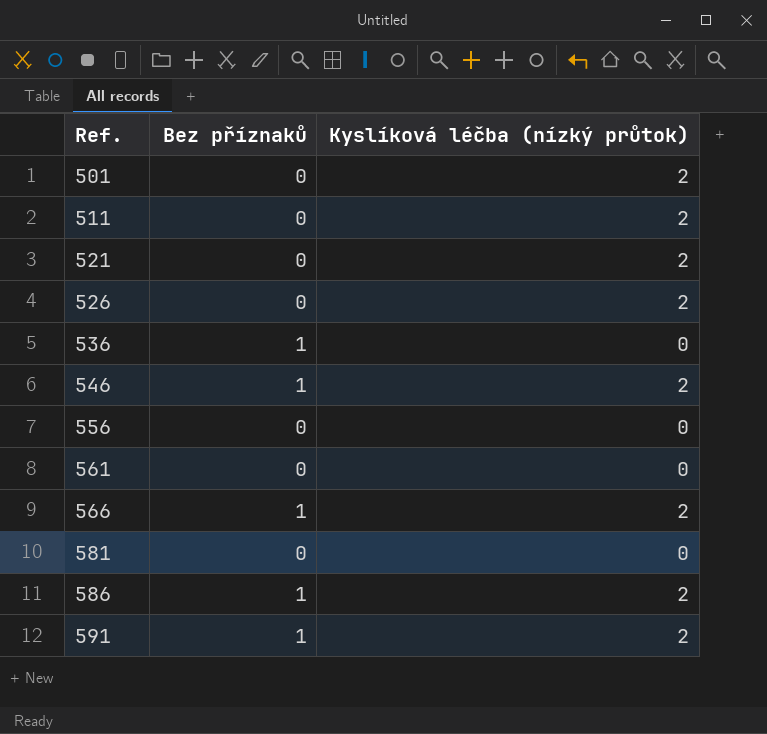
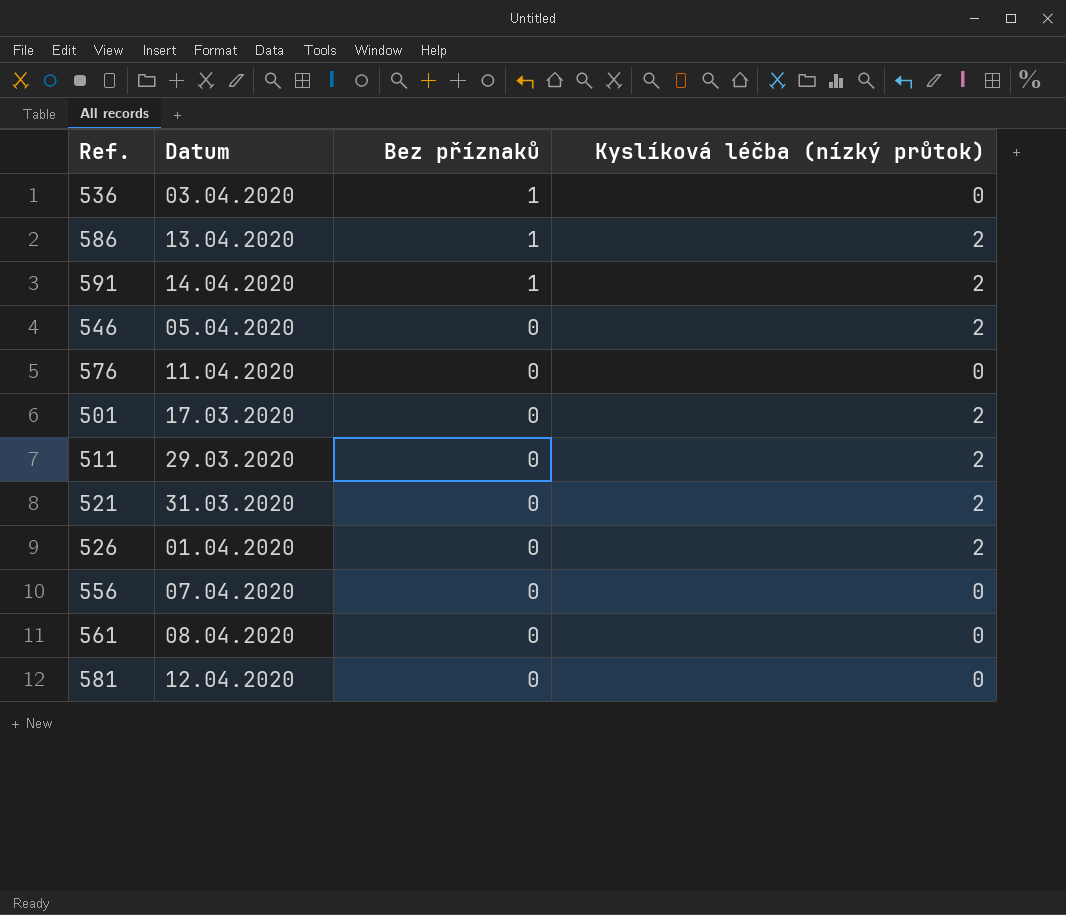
row order: Ref. ascending -> Bez příznaků descending
column Datum | position: none -> 2
row 566: 1 | 2 -> none
546 | Bez příznaků: 1 -> 0
row 576: none -> 11.04.2020 | 0 | 0

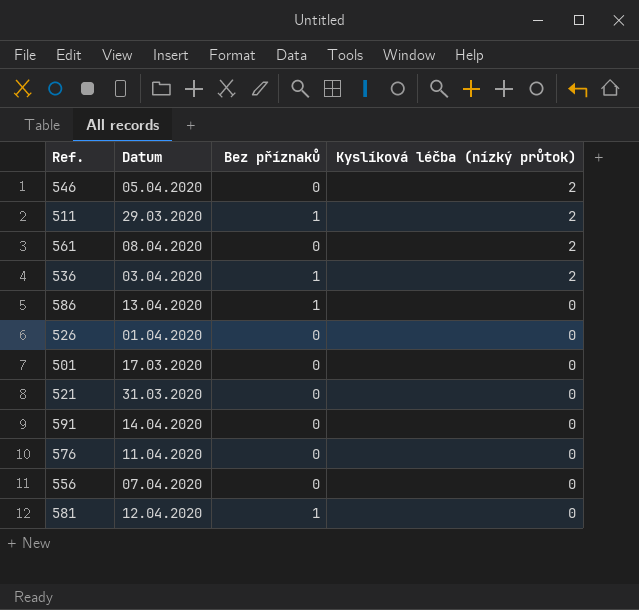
row order: Bez příznaků descending -> Kyslíková léčba (nízký průtok) descending
511 | Bez příznaků: 0 -> 1
561 | Kyslíková léčba (nízký průtok): 0 -> 2
536 | Kyslíková léčba (nízký průtok): 0 -> 2
586 | Kyslíková léčba (nízký průtok): 2 -> 0
526 | Kyslíková léčba (nízký průtok): 2 -> 0
501 | Kyslíková léčba (nízký průtok): 2 -> 0
521 | Kyslíková léčba (nízký průtok): 2 -> 0
591 | Bez příznaků: 1 -> 0
591 | Kyslíková léčba (nízký průtok): 2 -> 0
581 | Bez příznaků: 0 -> 1

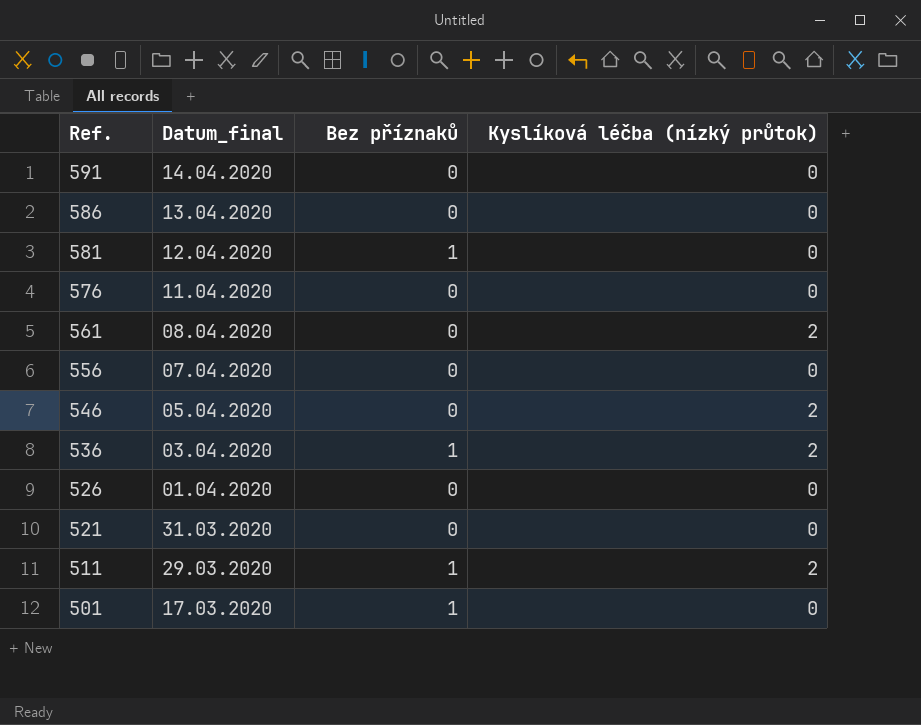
row order: Kyslíková léčba (nízký průtok) descending -> Ref. descending
column name: Datum -> Datum_final
586 | Bez příznaků: 1 -> 0
501 | Bez příznaků: 0 -> 1

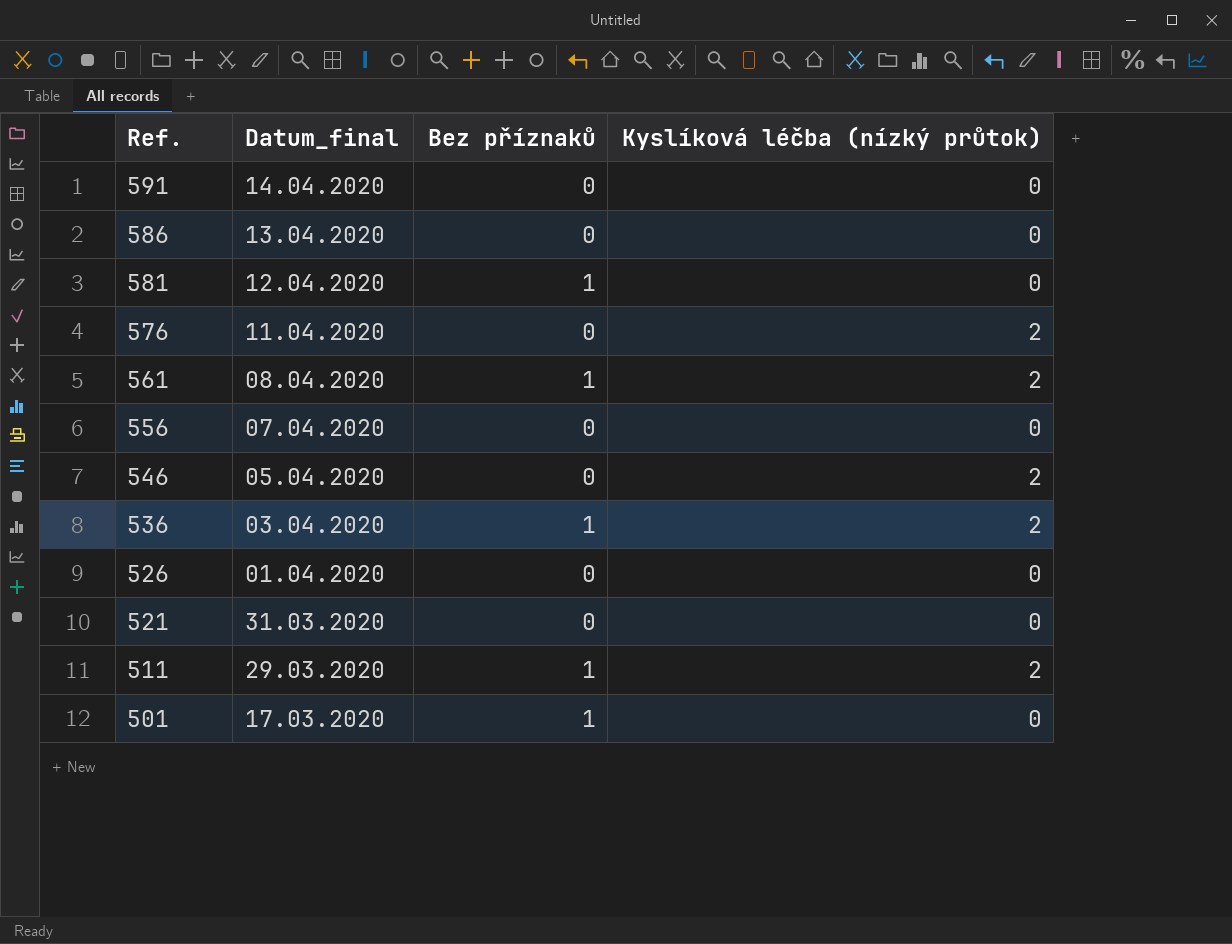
576 | Kyslíková léčba (nízký průtok): 0 -> 2
561 | Bez příznaků: 0 -> 1

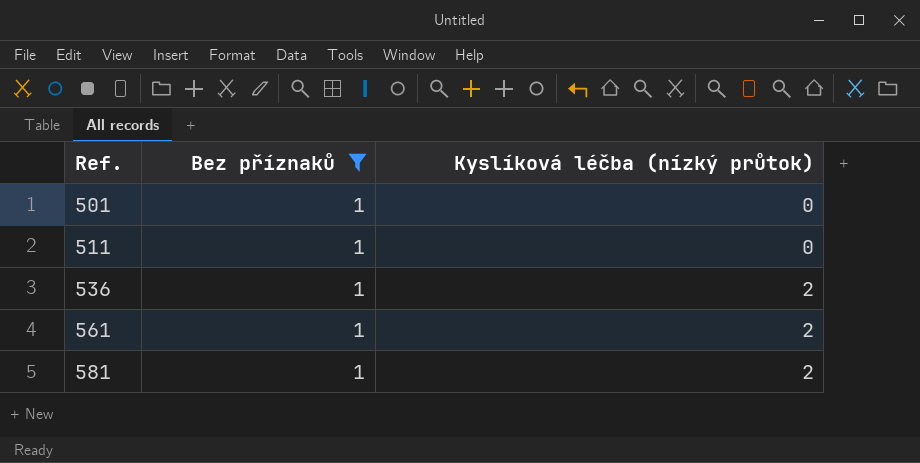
filter: none -> Bez příznaků = 1
row order: Ref. descending -> Ref. ascending
column Datum_final | position: 2 -> none
511 | Kyslíková léčba (nízký průtok): 2 -> 0
581 | Kyslíková léčba (nízký průtok): 0 -> 2

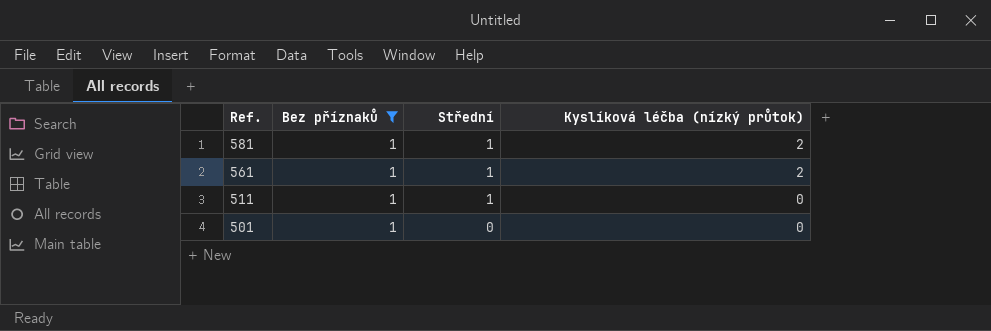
row order: Ref. ascending -> Ref. descending
column Střední | position: none -> 3
row 536: 1 | 2 -> none

